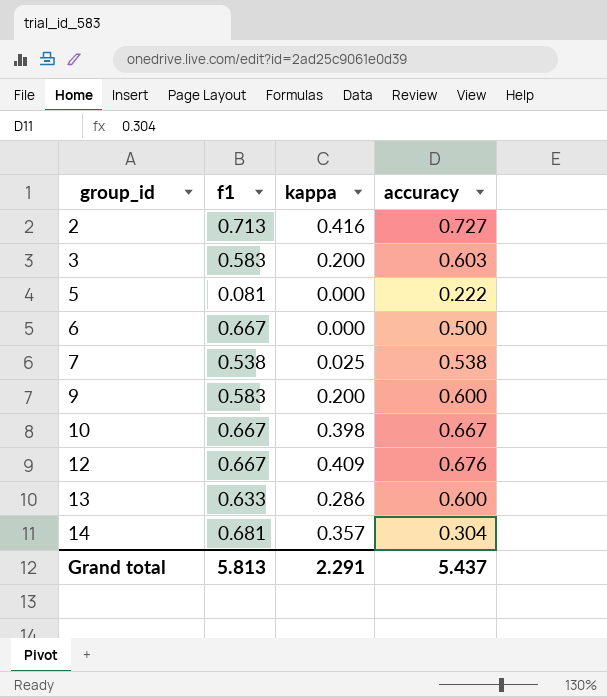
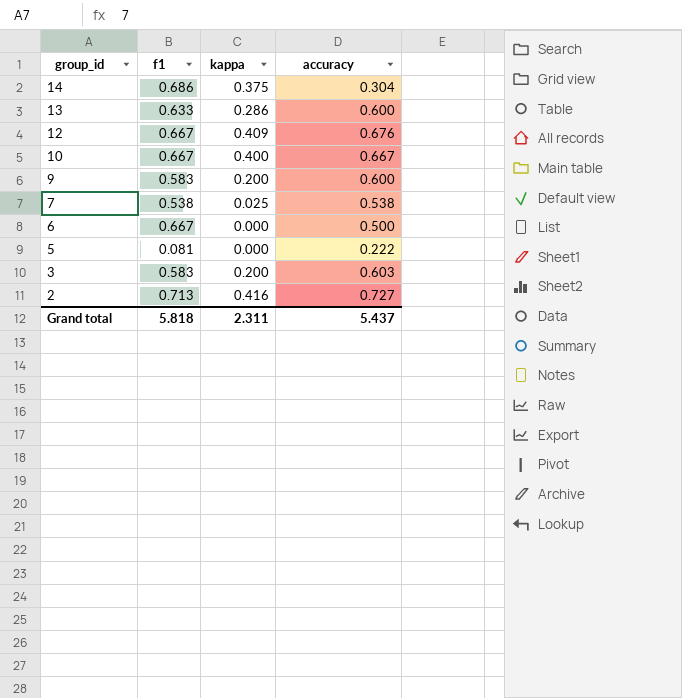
row order: group_id ascending -> group_id descending
14 | f1: 0.681 -> 0.686
14 | kappa: 0.357 -> 0.375
10 | kappa: 0.398 -> 0.400
Grand total | f1: 5.813 -> 5.818
Grand total | kappa: 2.291 -> 2.311

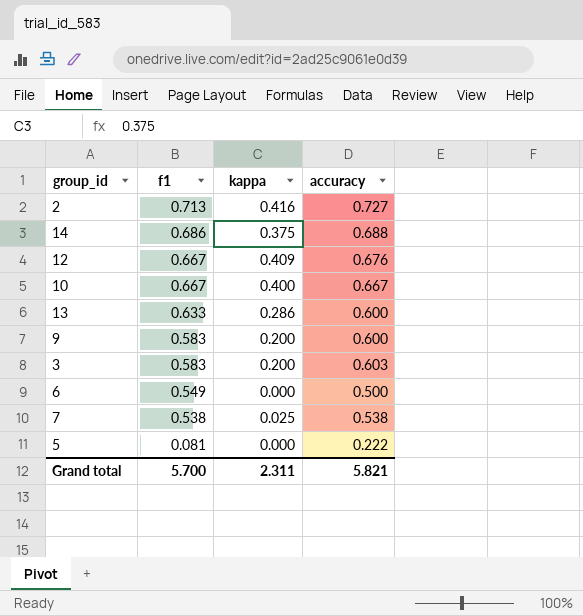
row order: group_id descending -> f1 descending
14 | accuracy: 0.304 -> 0.688
6 | f1: 0.667 -> 0.549
Grand total | f1: 5.818 -> 5.700
Grand total | accuracy: 5.437 -> 5.821

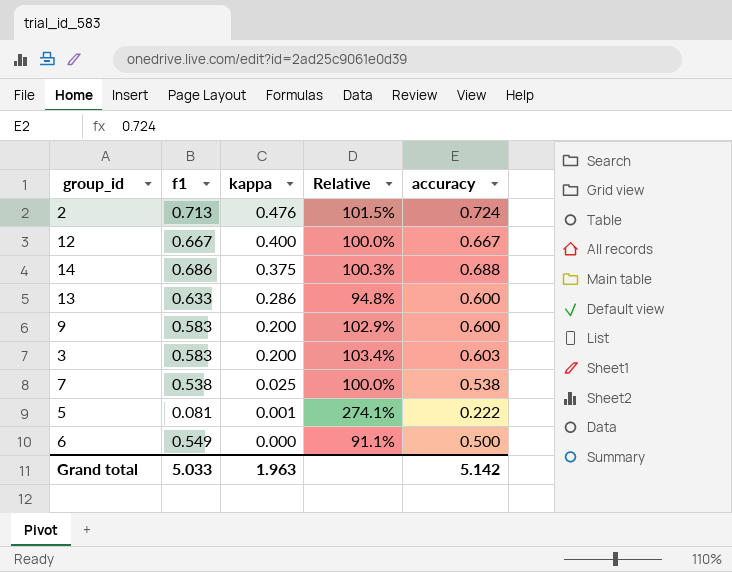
row order: f1 descending -> kappa descending
column Relative | formula: none -> [accuracy] / [f1]
row 10: 0.667 | 0.400 | 0.667 -> none
2 | kappa: 0.416 -> 0.476
2 | accuracy: 0.727 -> 0.724
12 | kappa: 0.409 -> 0.400
12 | accuracy: 0.676 -> 0.667
5 | kappa: 0.000 -> 0.001
Grand total | f1: 5.700 -> 5.033
Grand total | kappa: 2.311 -> 1.963
Grand total | accuracy: 5.821 -> 5.142

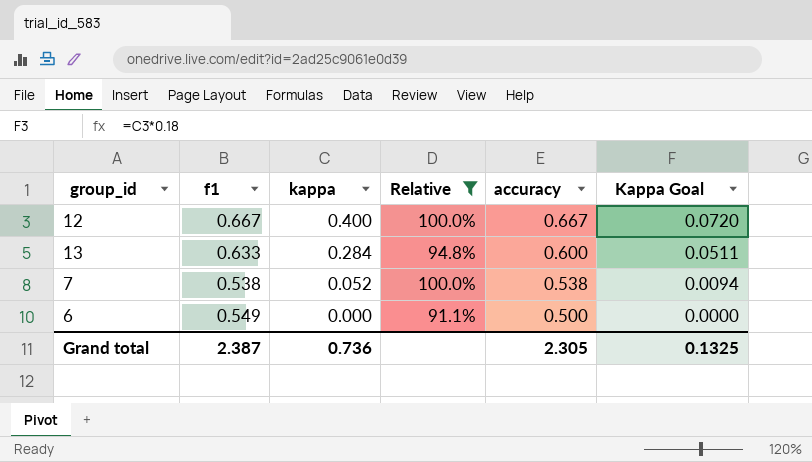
filter: none -> Relative <= 100.0%
column Kappa Goal | formula: none -> [kappa] * 0.18
13 | kappa: 0.286 -> 0.284
7 | kappa: 0.025 -> 0.052
Grand total | f1: 5.033 -> 2.387
Grand total | kappa: 1.963 -> 0.736
Grand total | accuracy: 5.142 -> 2.305

